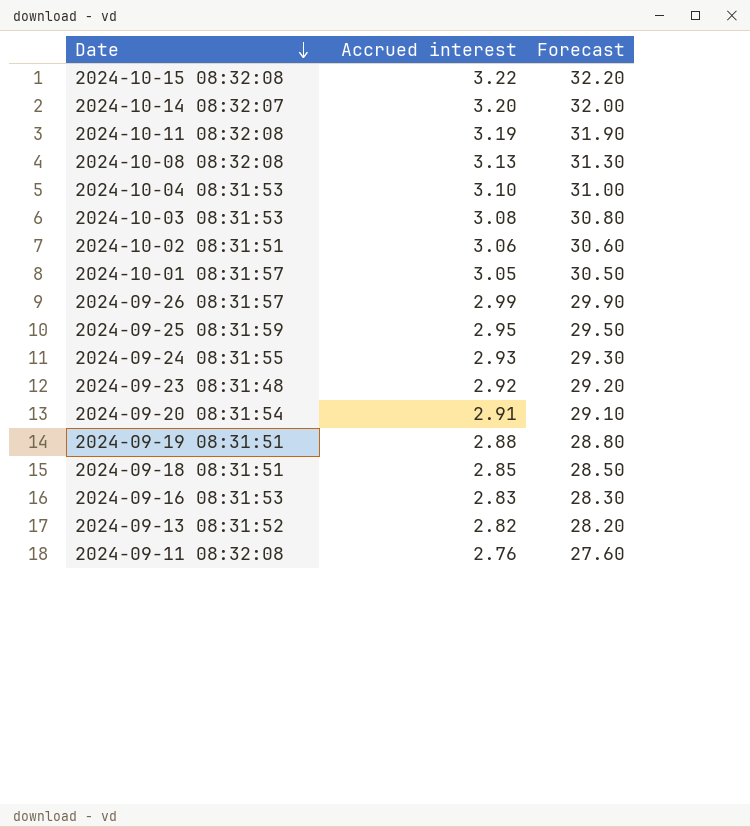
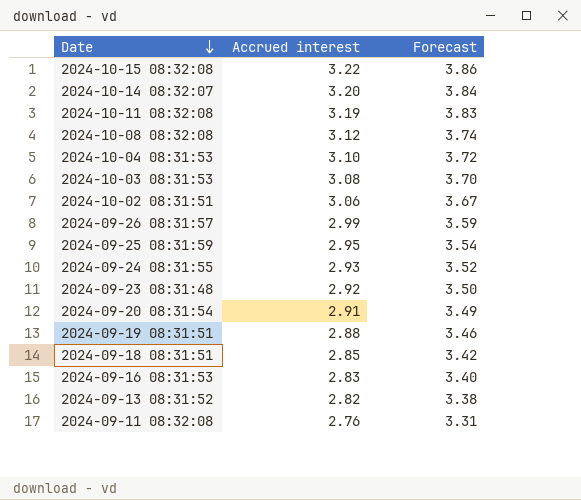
column Forecast | formula: [Accrued interest] * 10 -> [Accrued interest] * 1.2
row 2024-10-01 08:31:57: 3.05 | 30.50 -> none
2024-10-08 08:32:08 | Accrued interest: 3.13 -> 3.12

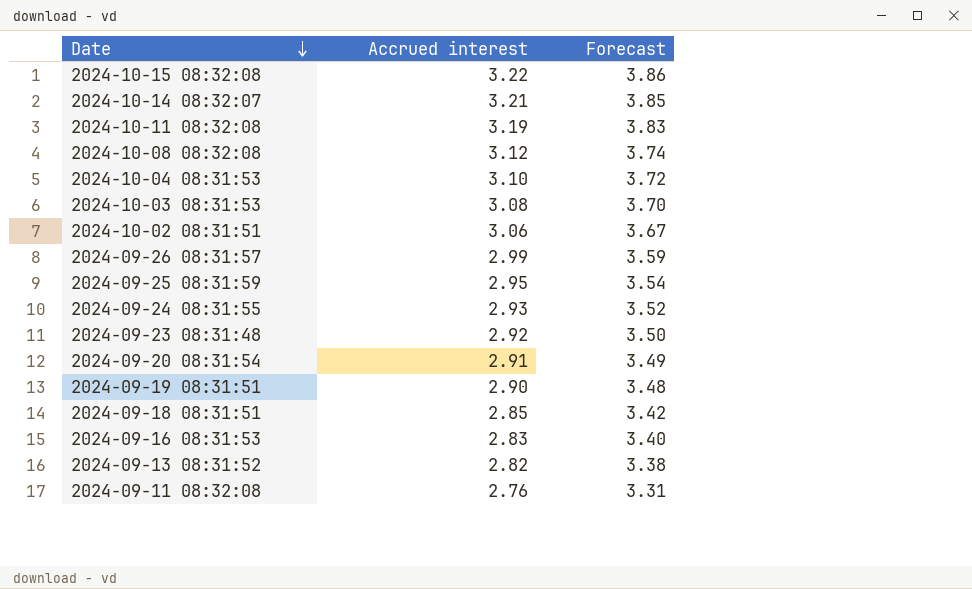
2024-10-14 08:32:07 | Accrued interest: 3.20 -> 3.21
2024-10-14 08:32:07 | Forecast: 3.84 -> 3.85
2024-09-19 08:31:51 | Accrued interest: 2.88 -> 2.90
2024-09-19 08:31:51 | Forecast: 3.46 -> 3.48

